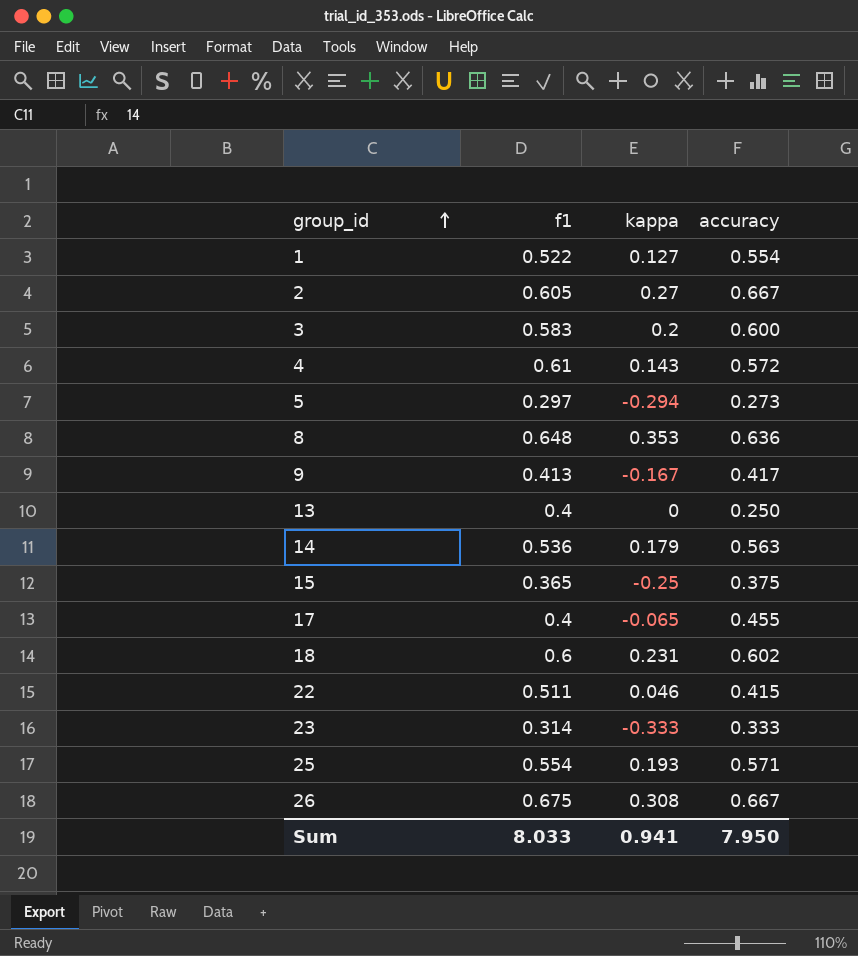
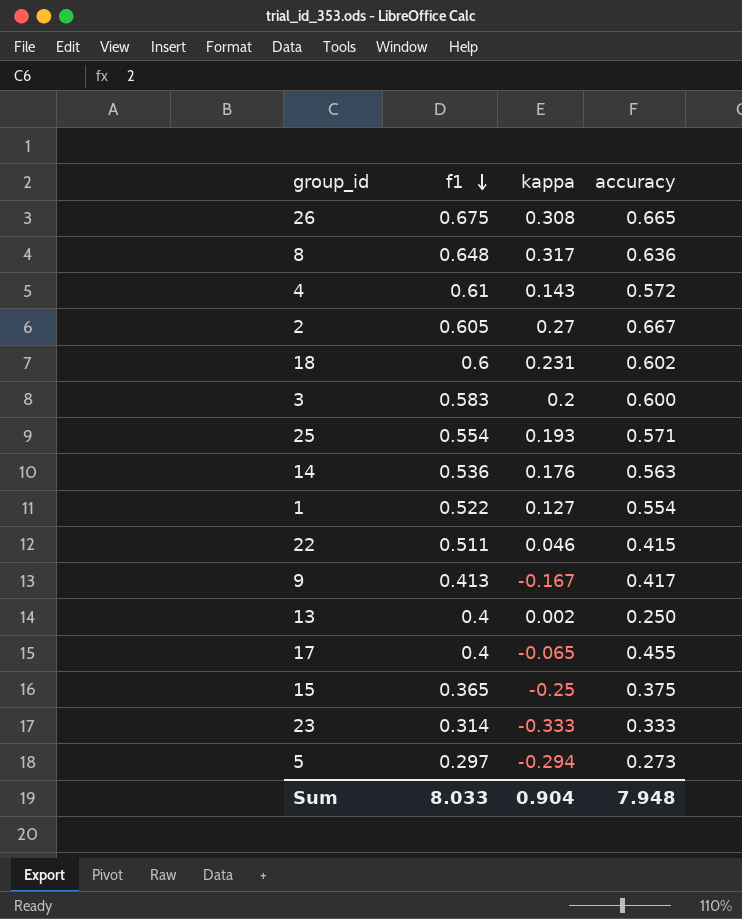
row order: group_id ascending -> f1 descending
26 | accuracy: 0.667 -> 0.665
8 | kappa: 0.353 -> 0.317
14 | kappa: 0.179 -> 0.176
13 | kappa: 0 -> 0.002
Sum | kappa: 0.941 -> 0.904
Sum | accuracy: 7.950 -> 7.948

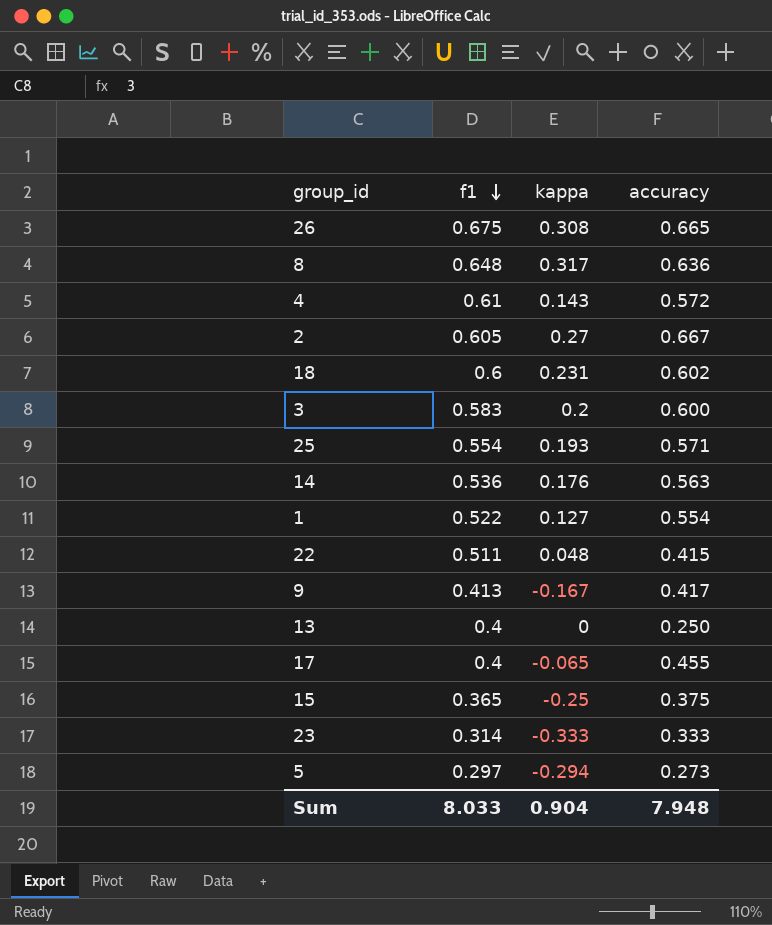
22 | kappa: 0.046 -> 0.048
13 | kappa: 0.002 -> 0

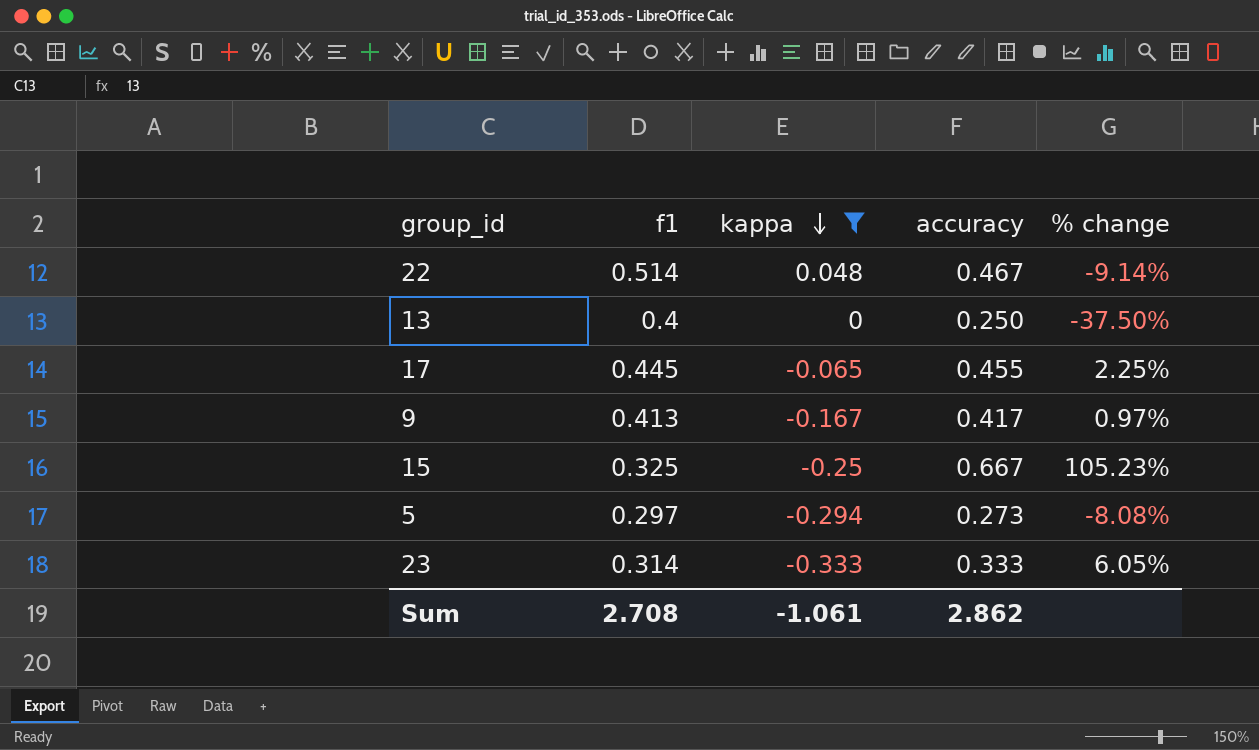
filter: none -> kappa <= 0.048
row order: f1 descending -> kappa descending
column % change | formula: none -> ([accuracy] - [f1]) / [f1]
22 | f1: 0.511 -> 0.514
22 | accuracy: 0.415 -> 0.467
17 | f1: 0.4 -> 0.445
15 | f1: 0.365 -> 0.325
15 | accuracy: 0.375 -> 0.667
Sum | f1: 8.033 -> 2.708
Sum | kappa: 0.904 -> -1.061
Sum | accuracy: 7.948 -> 2.862

